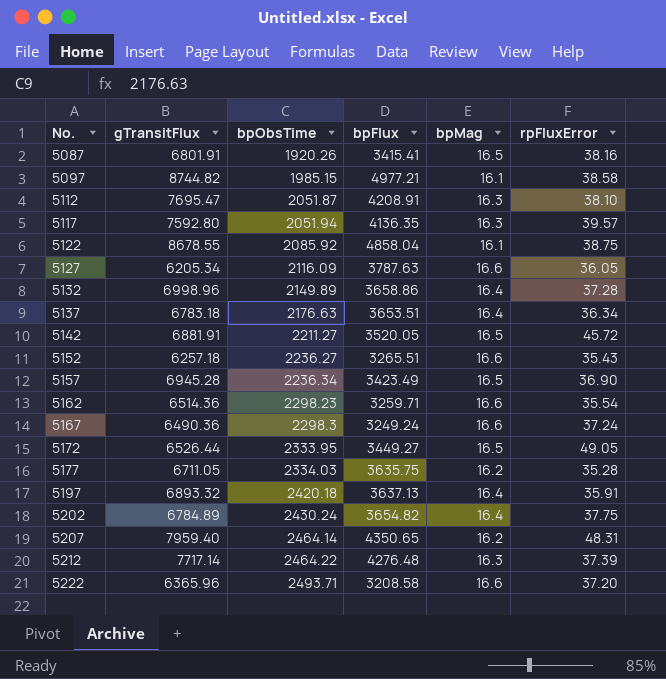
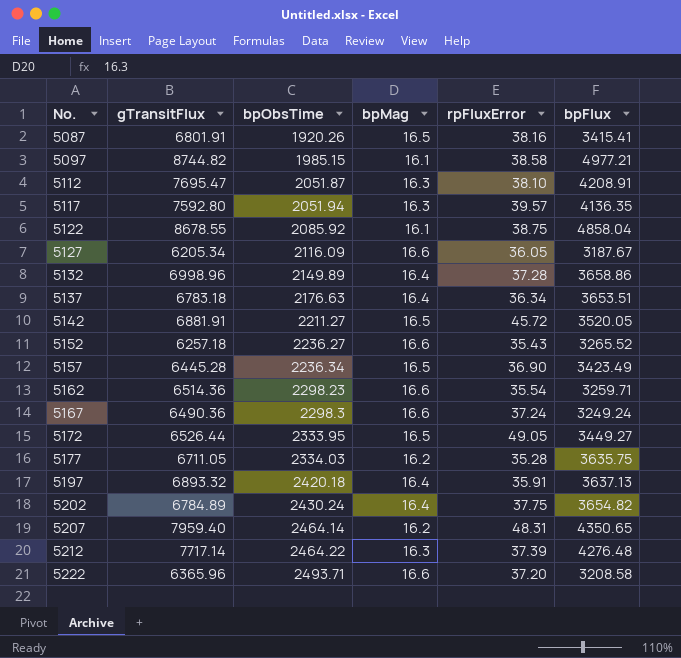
column bpFlux | position: 4 -> 6
5127 | bpFlux: 3787.63 -> 3187.67
5152 | bpFlux: 3265.51 -> 3265.52
5157 | gTransitFlux: 6945.28 -> 6445.28

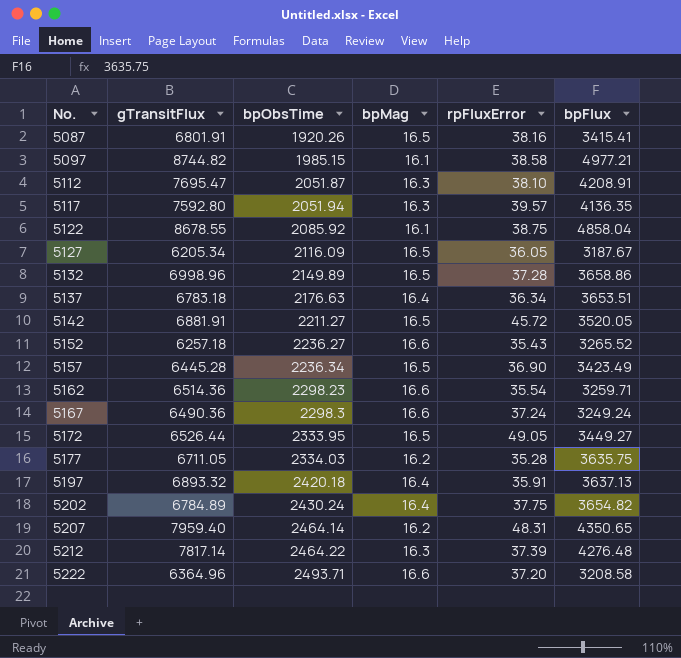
5127 | bpMag: 16.6 -> 16.5
5132 | bpMag: 16.4 -> 16.5
5212 | gTransitFlux: 7717.14 -> 7817.14
5222 | gTransitFlux: 6365.96 -> 6364.96

